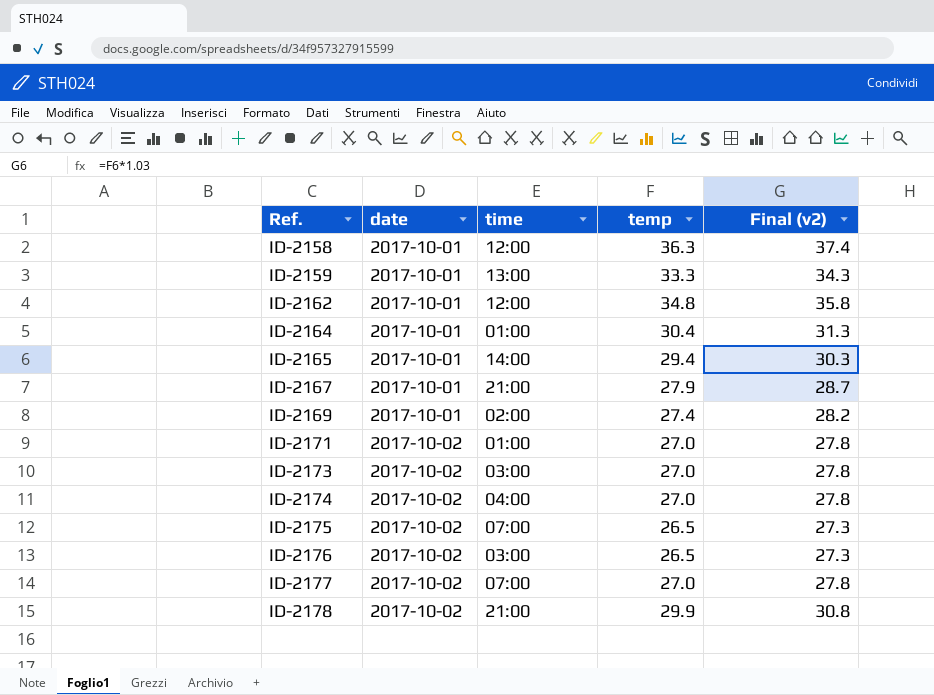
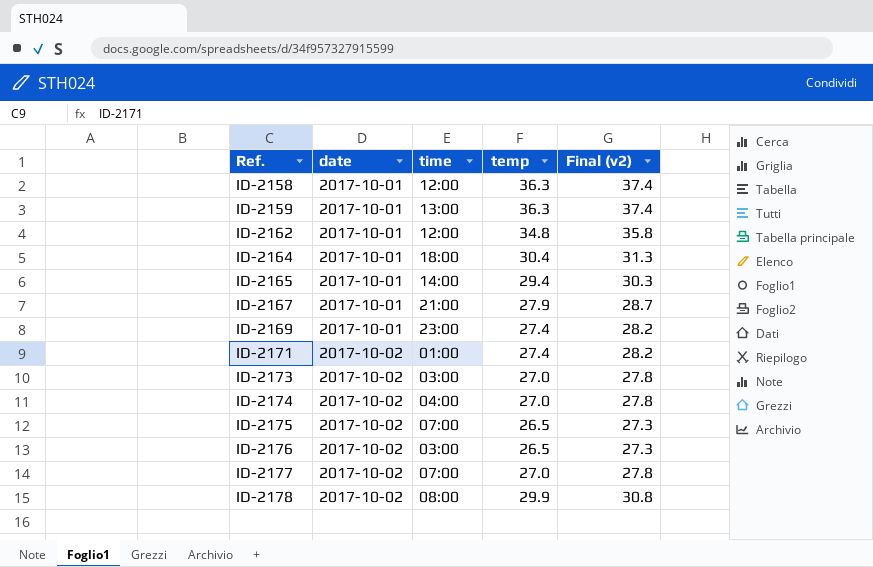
ID-2159 | temp: 33.3 -> 36.3
ID-2159 | Final (v2): 34.3 -> 37.4
ID-2164 | time: 01:00 -> 18:00
ID-2169 | time: 02:00 -> 23:00
ID-2171 | temp: 27.0 -> 27.4
ID-2171 | Final (v2): 27.8 -> 28.2
ID-2178 | time: 21:00 -> 08:00

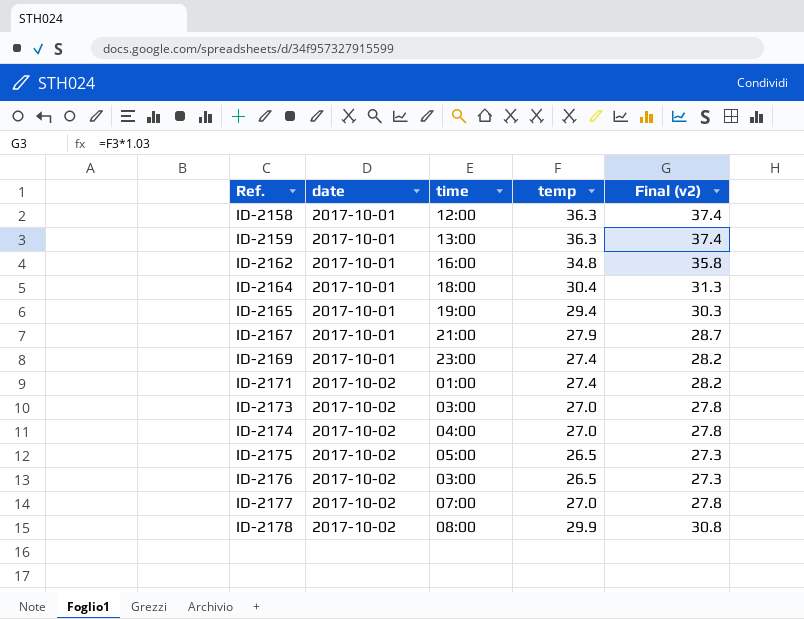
ID-2162 | time: 12:00 -> 16:00
ID-2165 | time: 14:00 -> 19:00
ID-2175 | time: 07:00 -> 05:00

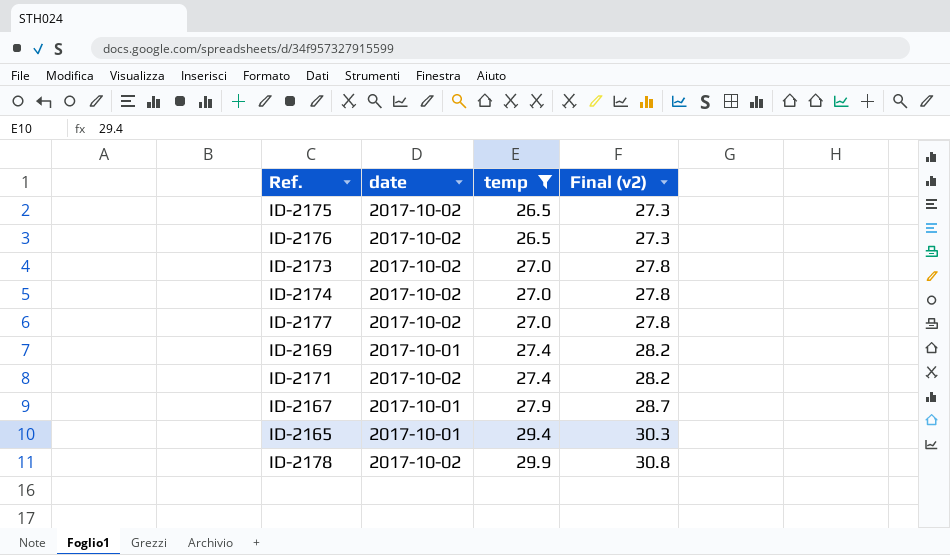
filter: none -> temp <= 29.9
row order: Ref. ascending -> temp ascending
column time | position: 3 -> none

